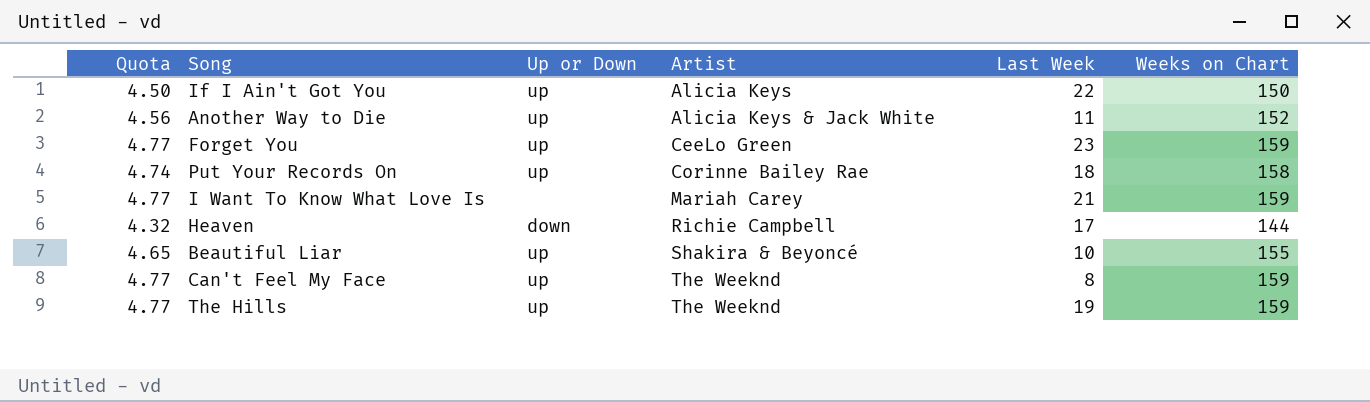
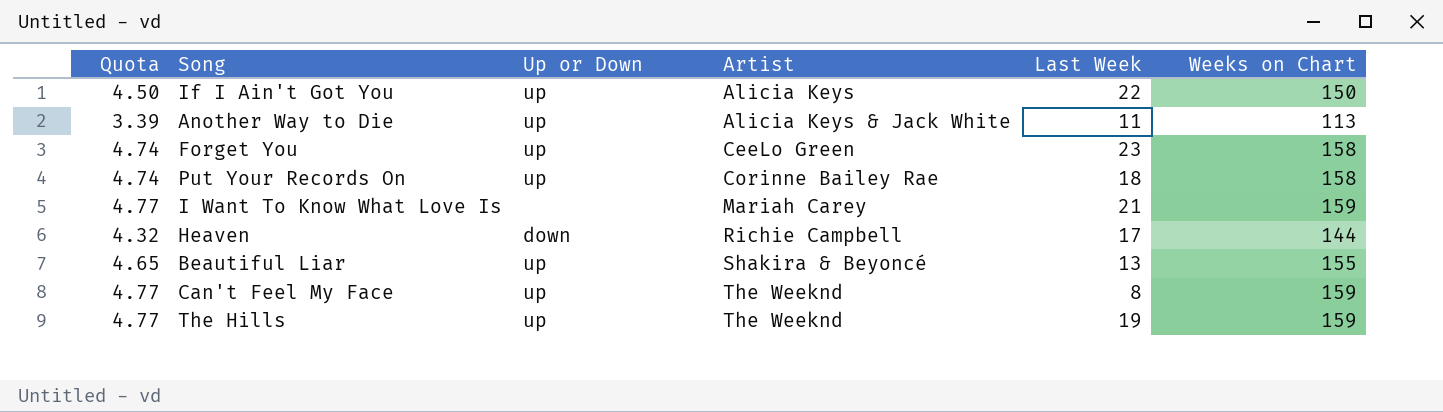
Another Way to Die | Quota: 4.56 -> 3.39
Another Way to Die | Weeks on Chart: 152 -> 113
Forget You | Quota: 4.77 -> 4.74
Forget You | Weeks on Chart: 159 -> 158
Beautiful Liar | Last Week: 10 -> 13

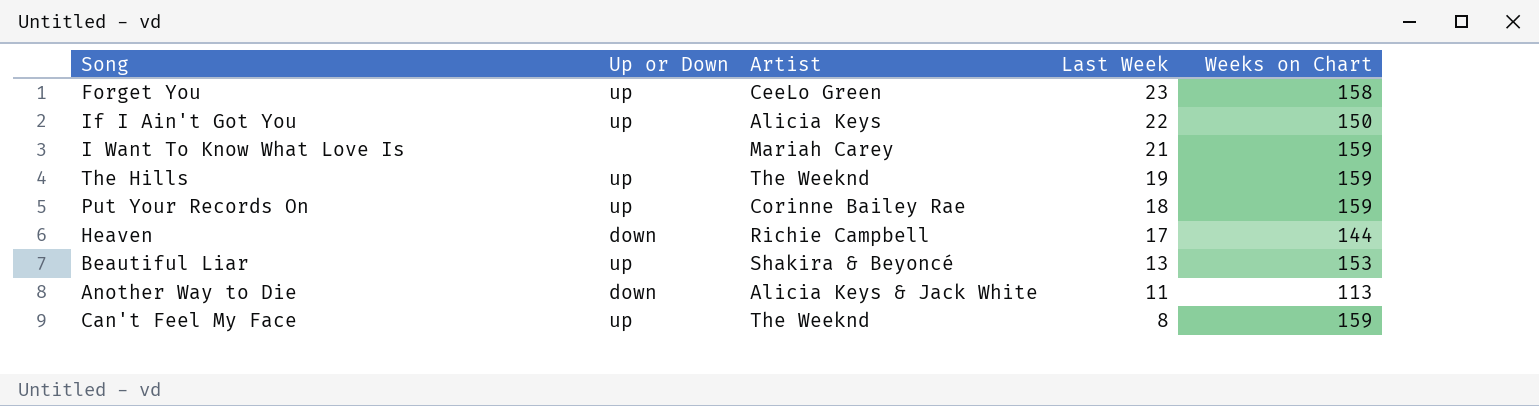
row order: Artist ascending -> Last Week descending
column Quota | formula: [Weeks on Chart] * 0.03 -> none
Put Your Records On | Weeks on Chart: 158 -> 159
Beautiful Liar | Weeks on Chart: 155 -> 153
Another Way to Die | Up or Down: up -> down

